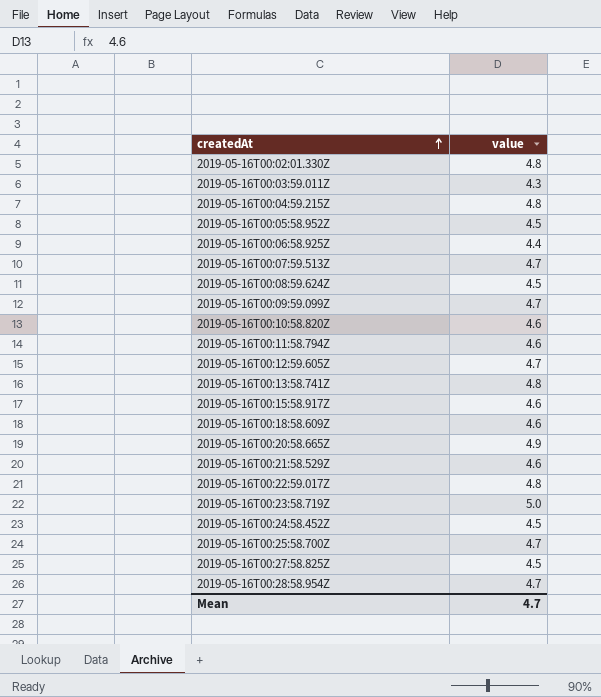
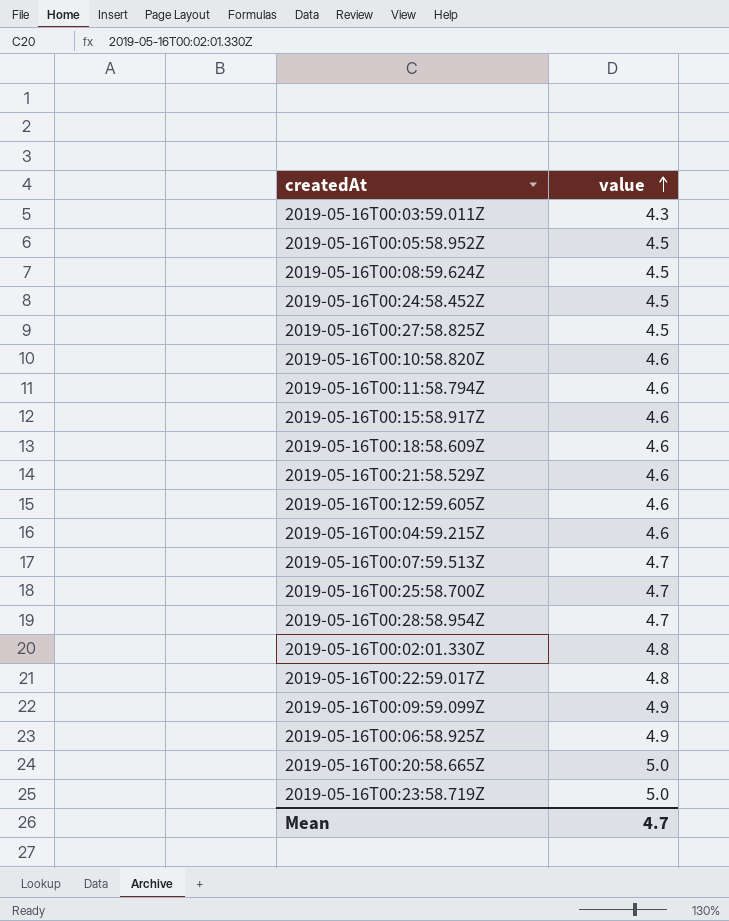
row order: createdAt ascending -> value ascending
row 2019-05-16T00:13:58.741Z: 4.8 -> none
2019-05-16T00:12:59.605Z | value: 4.7 -> 4.6
2019-05-16T00:04:59.215Z | value: 4.8 -> 4.6
2019-05-16T00:09:59.099Z | value: 4.7 -> 4.9
2019-05-16T00:06:58.925Z | value: 4.4 -> 4.9
2019-05-16T00:20:58.665Z | value: 4.9 -> 5.0

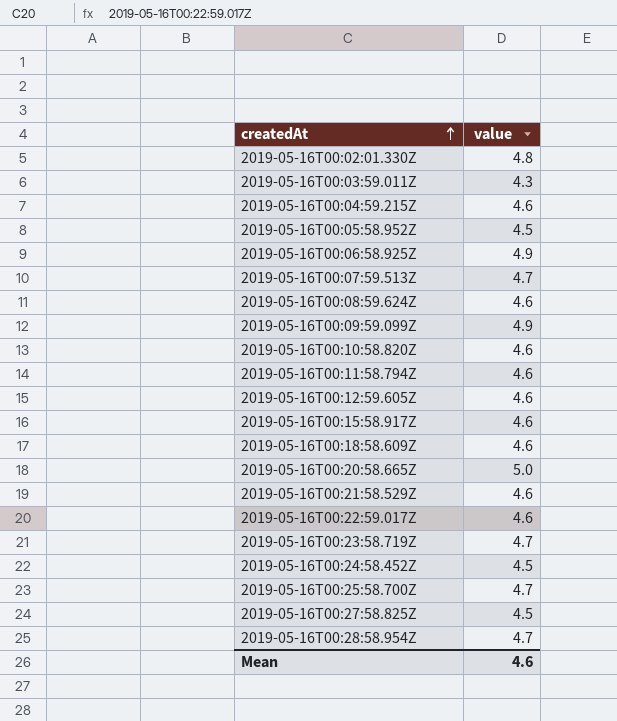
row order: value ascending -> createdAt ascending
2019-05-16T00:08:59.624Z | value: 4.5 -> 4.6
2019-05-16T00:22:59.017Z | value: 4.8 -> 4.6
2019-05-16T00:23:58.719Z | value: 5.0 -> 4.7
Mean | value: 4.7 -> 4.6

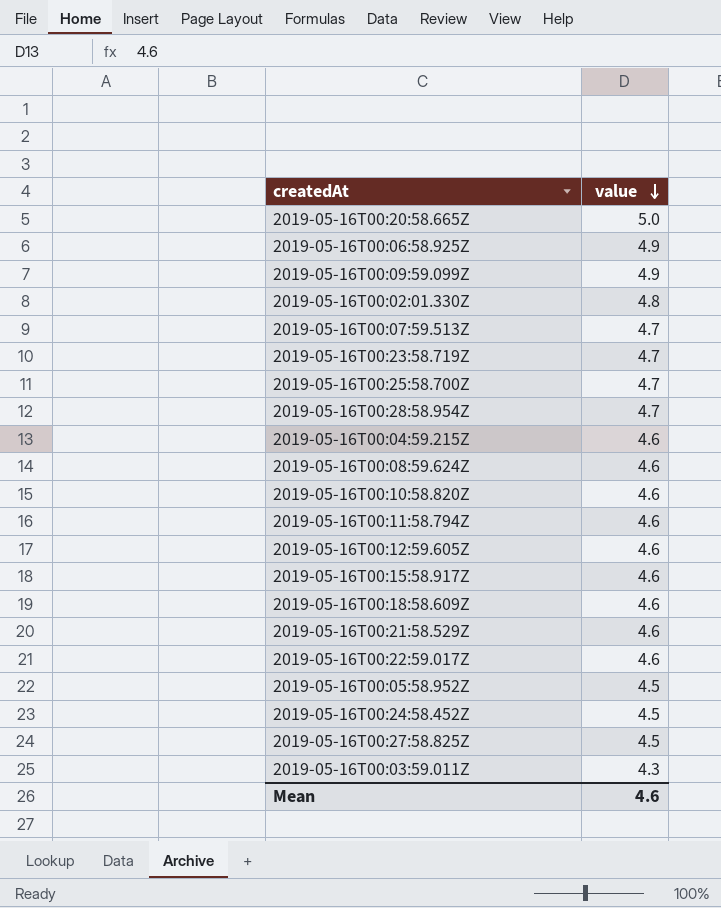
row order: createdAt ascending -> value descending

